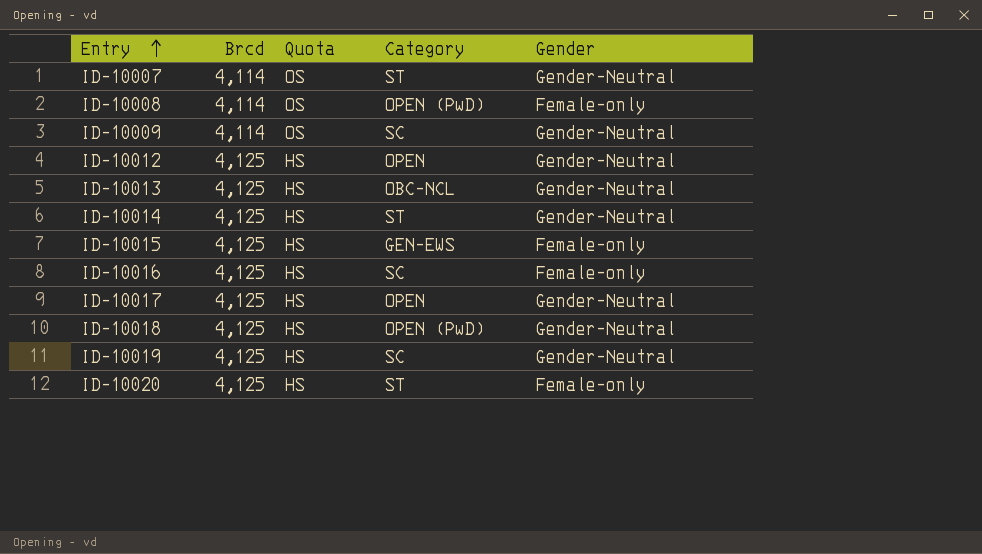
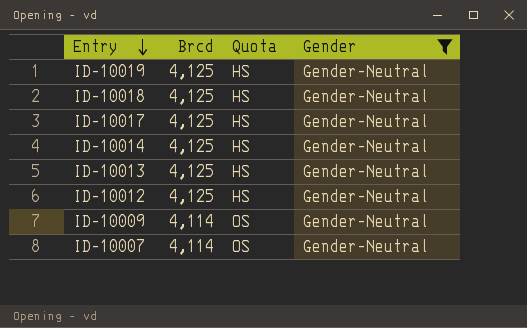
filter: none -> Gender = Gender-Neutral
row order: Entry ascending -> Entry descending
column Category | position: 4 -> none

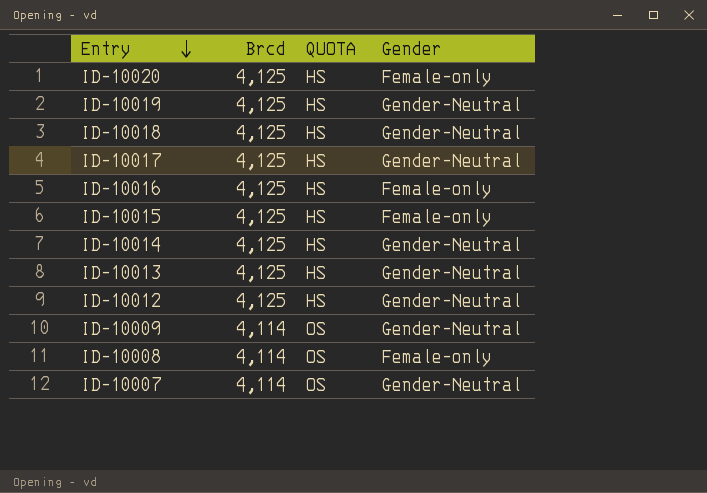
filter: Gender = Gender-Neutral -> none
column name: Quota -> QUOTA

